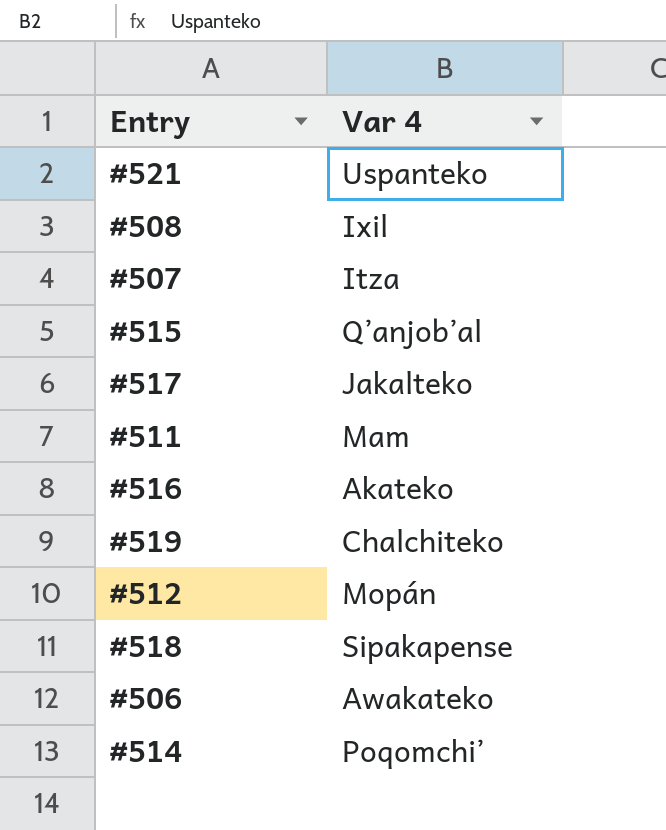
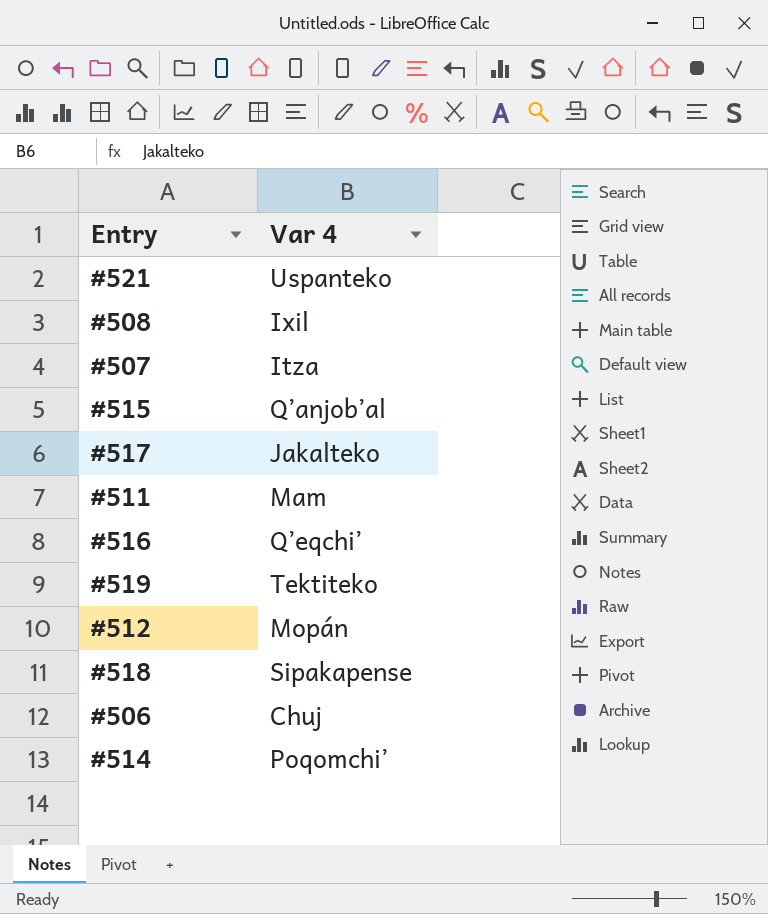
#516 | Var 4: Akateko -> Q’eqchi’
#519 | Var 4: Chalchiteko -> Tektiteko
#506 | Var 4: Awakateko -> Chuj

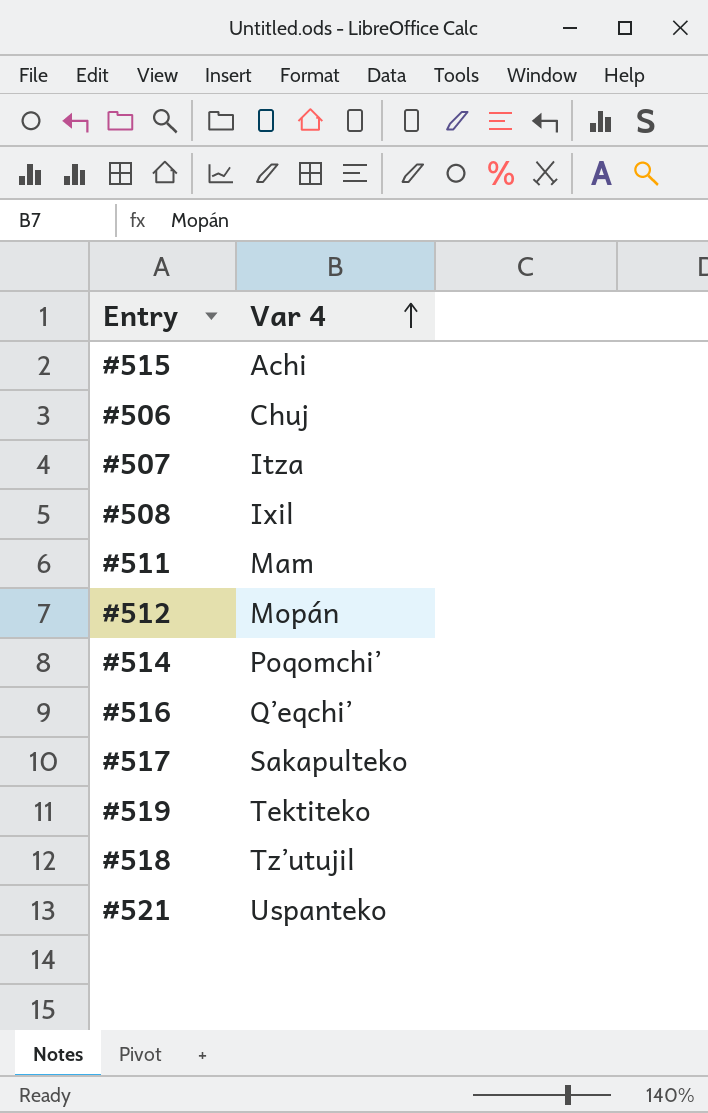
row order: none -> Var 4 ascending
#515 | Var 4: Q’anjob’al -> Achi
#517 | Var 4: Jakalteko -> Sakapulteko
#518 | Var 4: Sipakapense -> Tz’utujil

